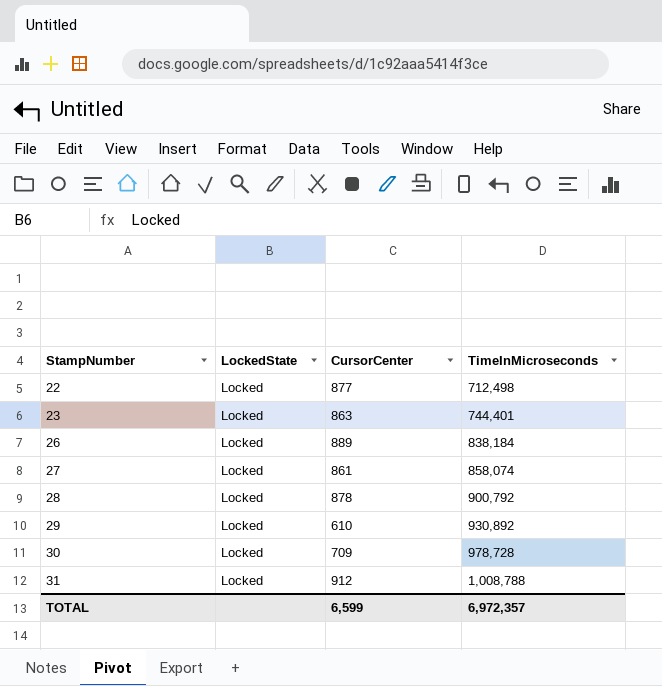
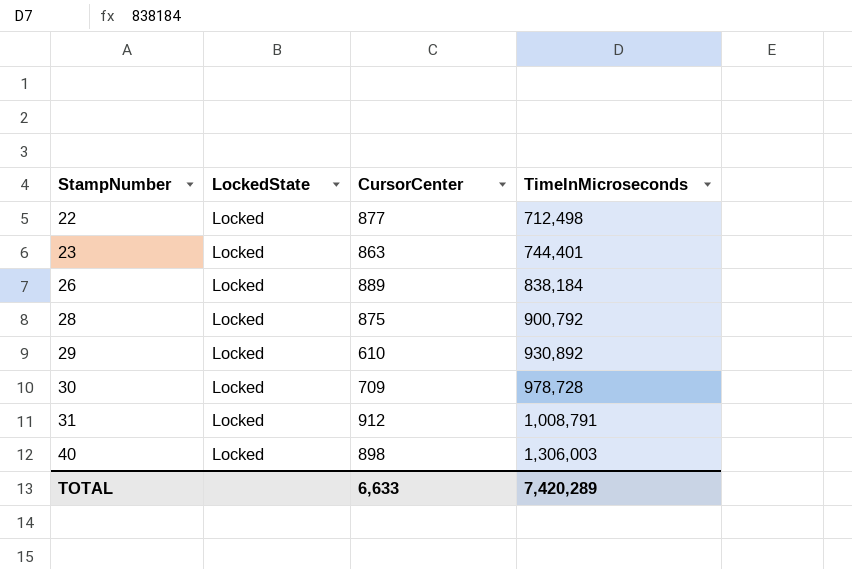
row 27: Locked | 861 | 858,074 -> none
28 | CursorCenter: 878 -> 875
31 | TimeInMicroseconds: 1,008,788 -> 1,008,791
row 40: none -> Locked | 898 | 1,306,003
TOTAL | CursorCenter: 6,599 -> 6,633
TOTAL | TimeInMicroseconds: 6,972,357 -> 7,420,289

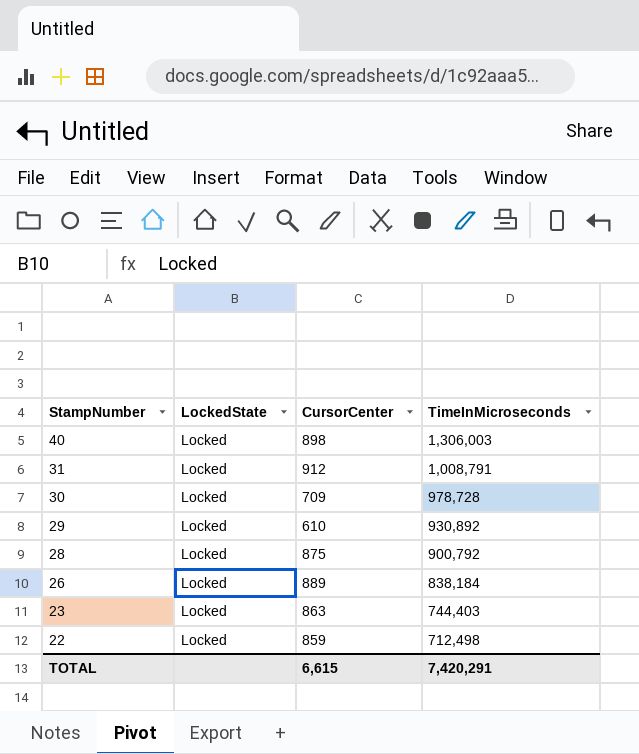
row order: StampNumber ascending -> StampNumber descending
23 | TimeInMicroseconds: 744,401 -> 744,403
22 | CursorCenter: 877 -> 859
TOTAL | CursorCenter: 6,633 -> 6,615
TOTAL | TimeInMicroseconds: 7,420,289 -> 7,420,291

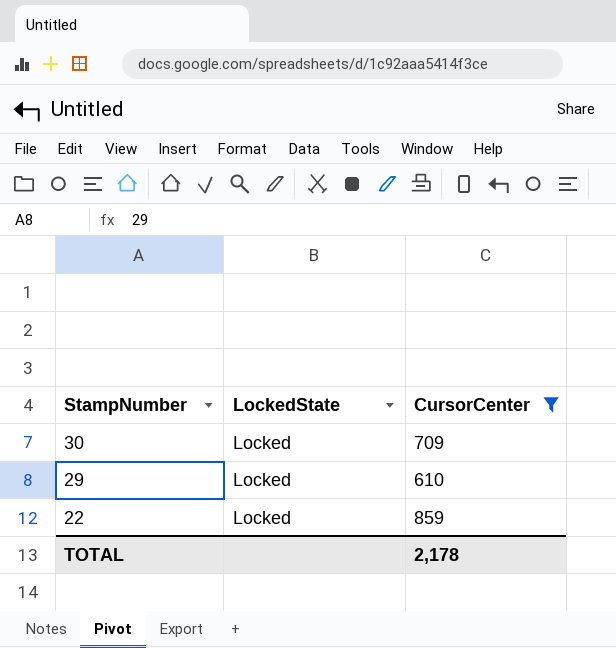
filter: none -> CursorCenter <= 859
column TimeInMicroseconds | position: 4 -> none
TOTAL | CursorCenter: 6,615 -> 2,178

